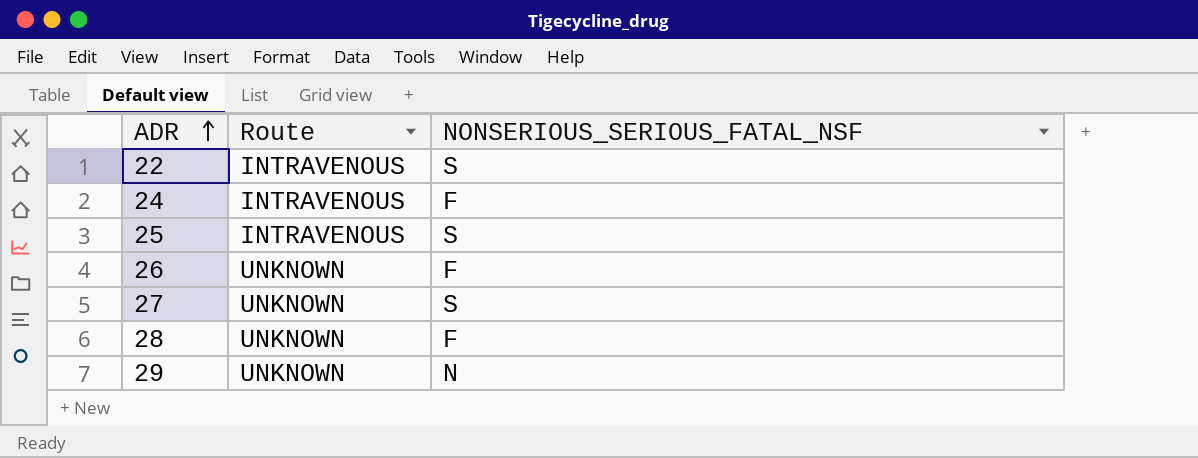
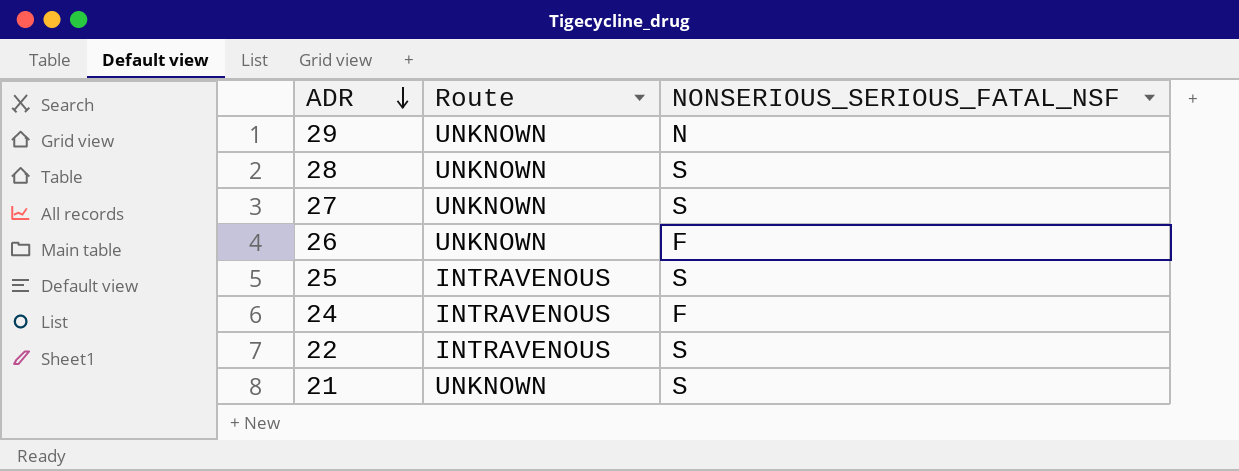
row order: ADR ascending -> ADR descending
28 | NONSERIOUS_SERIOUS_FATAL_NSF: F -> S
row 21: none -> UNKNOWN | S

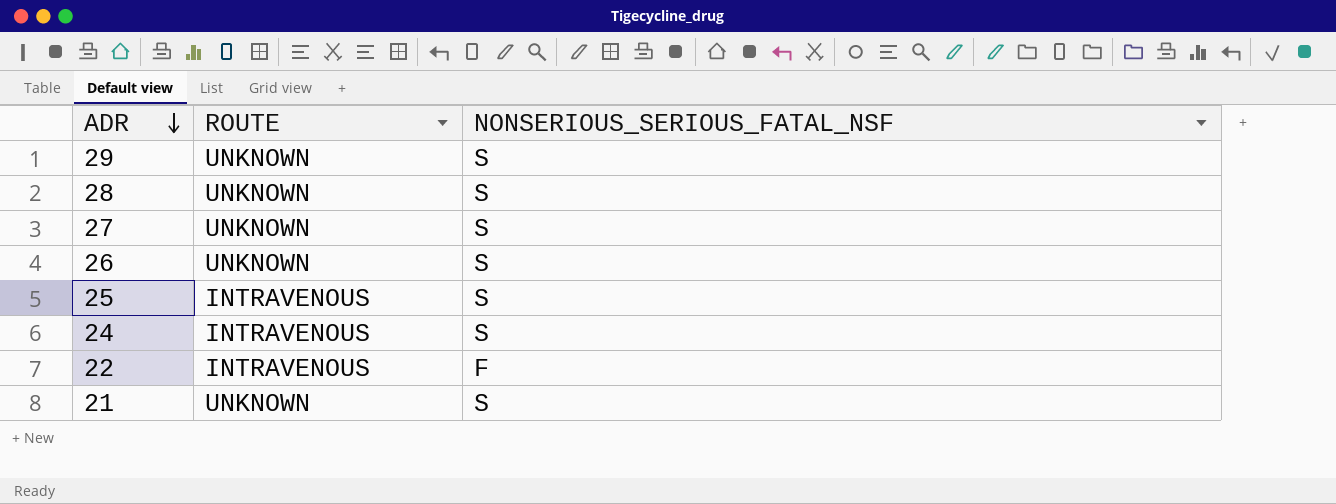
column name: Route -> ROUTE
29 | NONSERIOUS_SERIOUS_FATAL_NSF: N -> S
26 | NONSERIOUS_SERIOUS_FATAL_NSF: F -> S
24 | NONSERIOUS_SERIOUS_FATAL_NSF: F -> S
22 | NONSERIOUS_SERIOUS_FATAL_NSF: S -> F

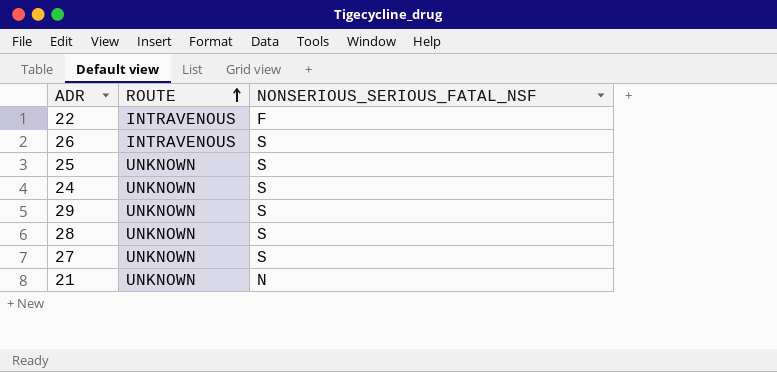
row order: ADR descending -> ROUTE ascending
26 | ROUTE: UNKNOWN -> INTRAVENOUS
25 | ROUTE: INTRAVENOUS -> UNKNOWN
24 | ROUTE: INTRAVENOUS -> UNKNOWN
21 | NONSERIOUS_SERIOUS_FATAL_NSF: S -> N

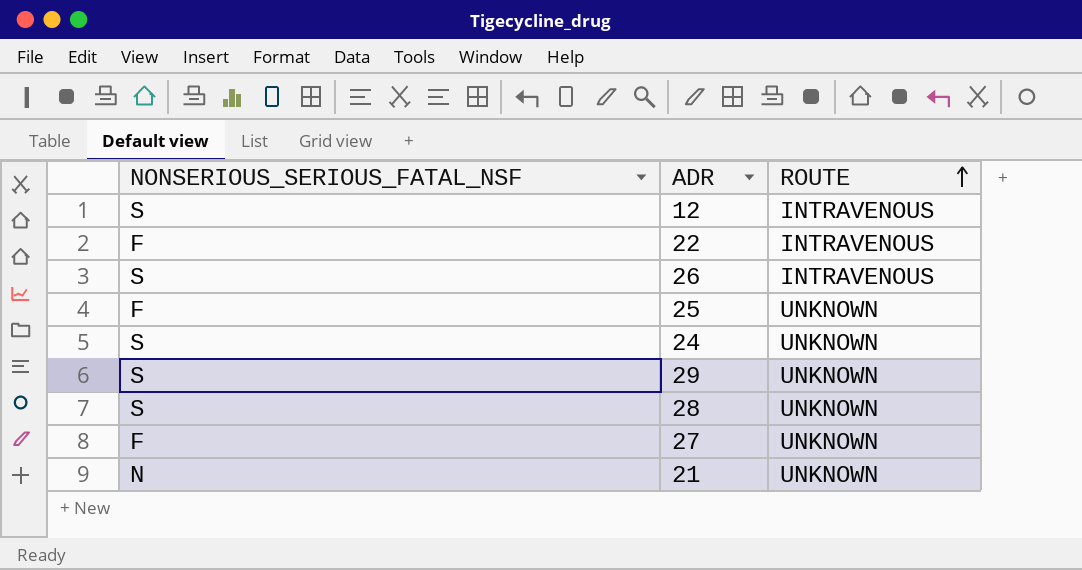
column NONSERIOUS_SERIOUS_FATAL_NSF | position: 3 -> 1
row 12: none -> S | INTRAVENOUS
25 | NONSERIOUS_SERIOUS_FATAL_NSF: S -> F
27 | NONSERIOUS_SERIOUS_FATAL_NSF: S -> F

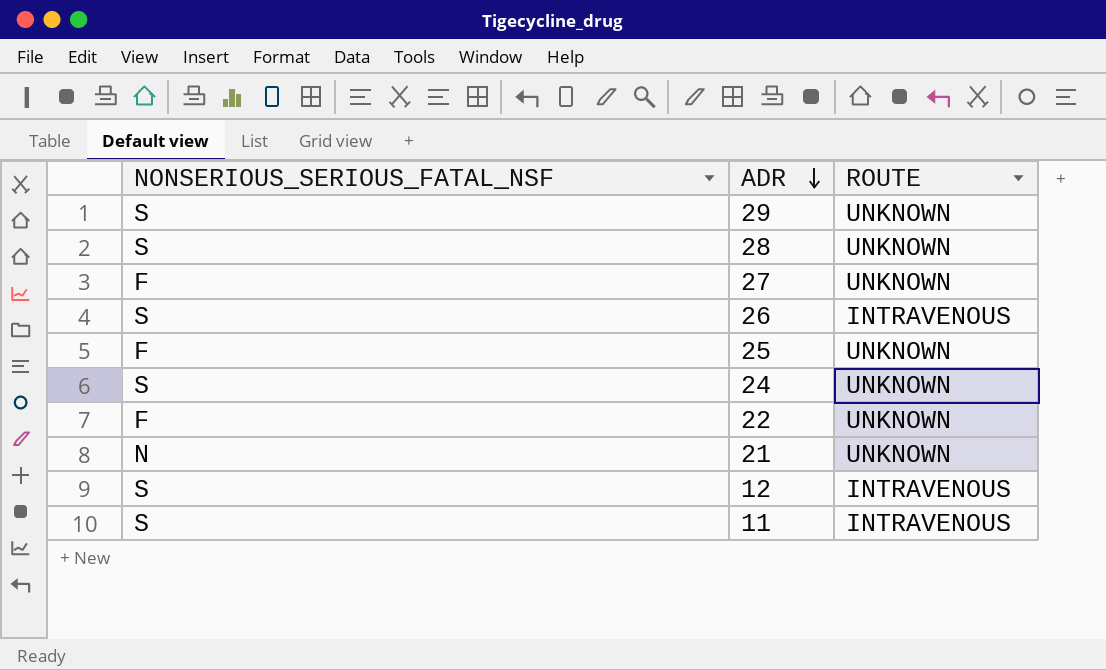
row order: ROUTE ascending -> ADR descending
22 | ROUTE: INTRAVENOUS -> UNKNOWN
row 11: none -> S | INTRAVENOUS

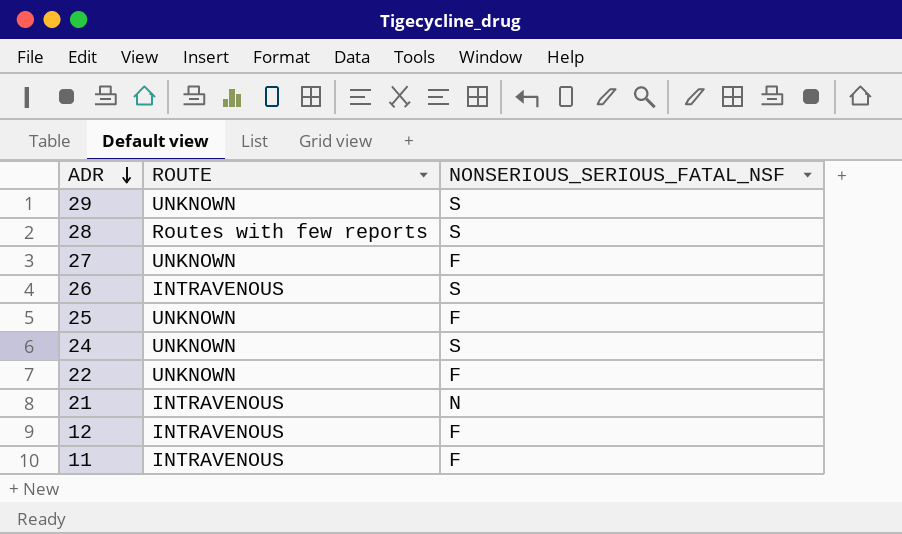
column NONSERIOUS_SERIOUS_FATAL_NSF | position: 1 -> 3
28 | ROUTE: UNKNOWN -> Routes with few reports
21 | ROUTE: UNKNOWN -> INTRAVENOUS
12 | NONSERIOUS_SERIOUS_FATAL_NSF: S -> F
11 | NONSERIOUS_SERIOUS_FATAL_NSF: S -> F

